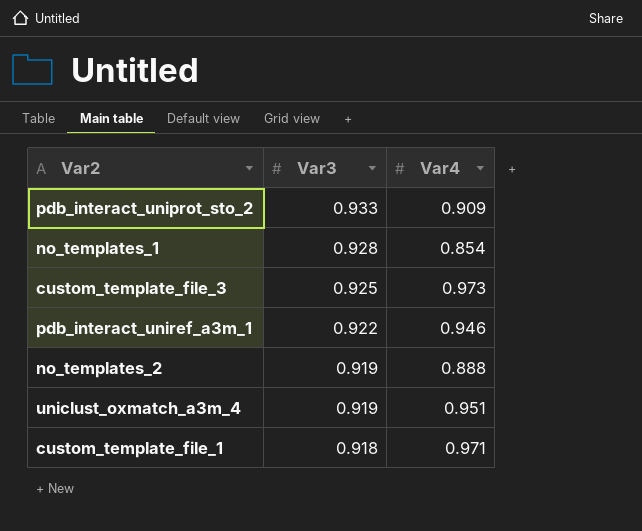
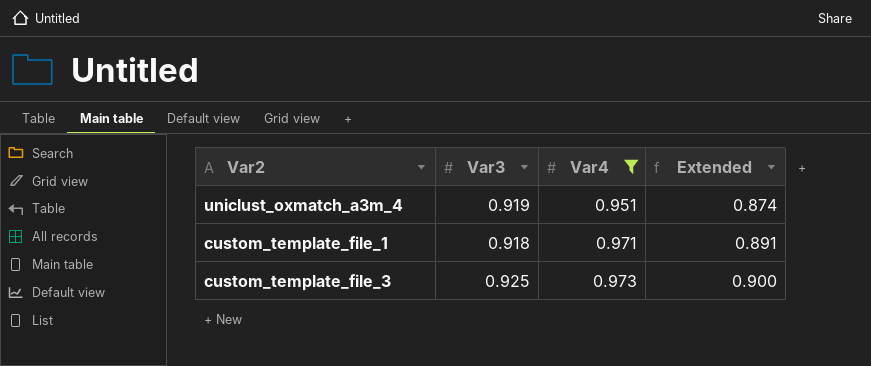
filter: none -> Var4 >= 0.951
row order: Var3 descending -> Var4 ascending
column Extended | formula: none -> [Var3] * [Var4]

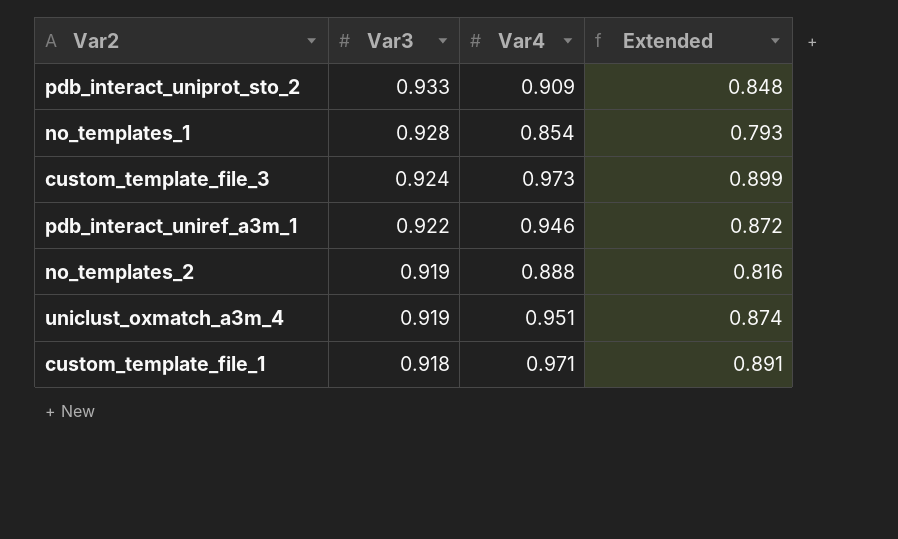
filter: Var4 >= 0.951 -> none
row order: Var4 ascending -> Var3 descending
custom_template_file_3 | Var3: 0.925 -> 0.924
custom_template_file_3 | Extended: 0.900 -> 0.899

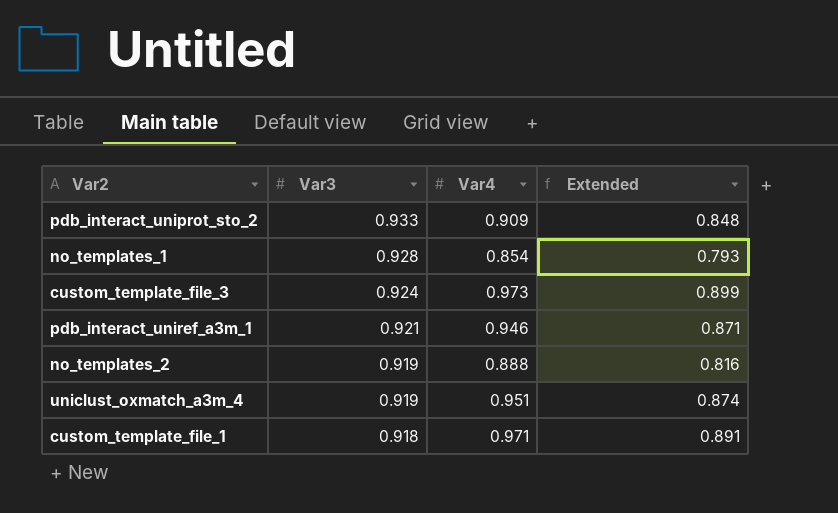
pdb_interact_uniref_a3m_1 | Var3: 0.922 -> 0.921
pdb_interact_uniref_a3m_1 | Extended: 0.872 -> 0.871

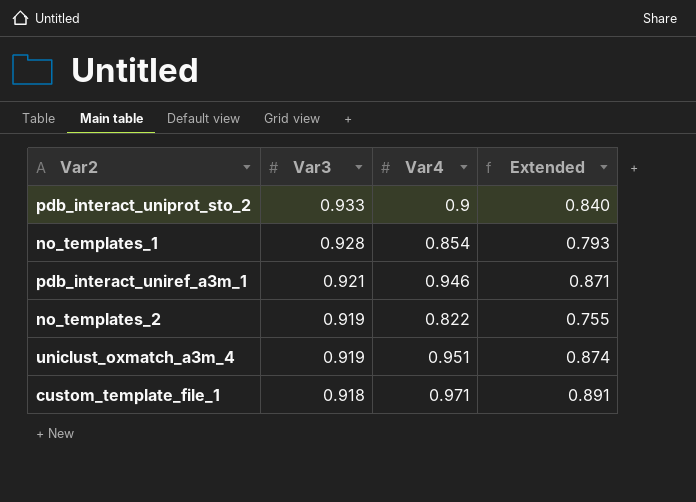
row custom_template_file_3: 0.924 | 0.973 | 0.899 -> none
pdb_interact_uniprot_sto_2 | Var4: 0.909 -> 0.9
pdb_interact_uniprot_sto_2 | Extended: 0.848 -> 0.840
no_templates_2 | Var4: 0.888 -> 0.822
no_templates_2 | Extended: 0.816 -> 0.755

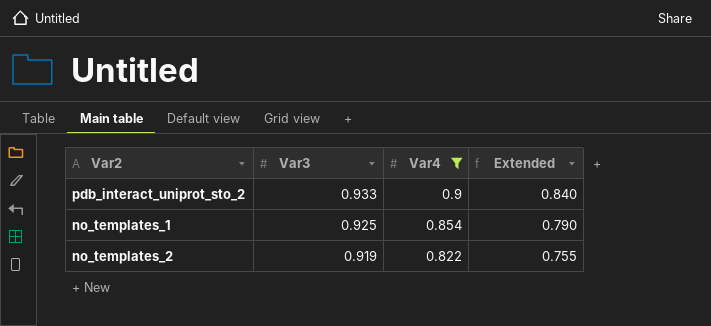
filter: none -> Var4 <= 0.9
no_templates_1 | Var3: 0.928 -> 0.925
no_templates_1 | Extended: 0.793 -> 0.790

